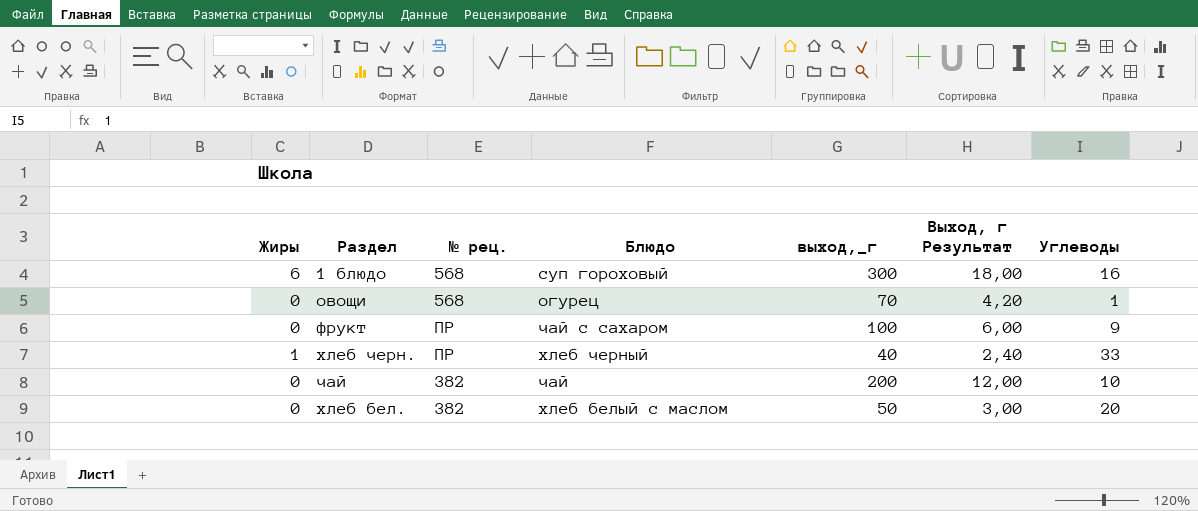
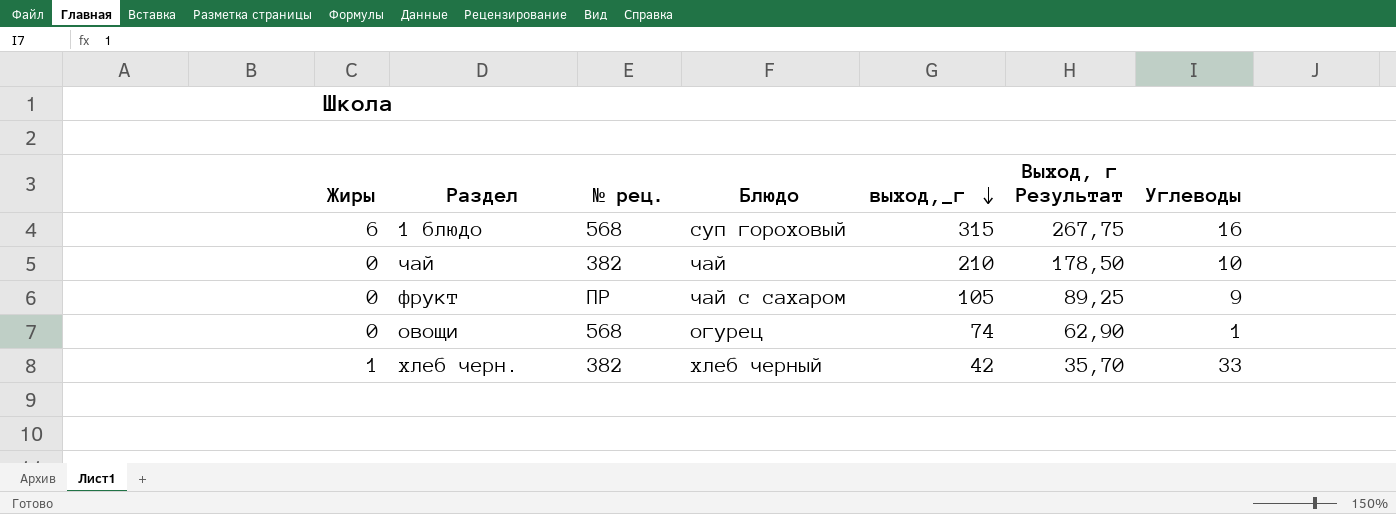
row order: none -> выход,_г descending
column Выход, г Результат | formula: [выход,_г] * 0,06 -> [выход,_г] * 0,85
row хлеб бел.: 0 | 382 | хлеб белый с маслом | 50 | 3,00 | 20 -> none
1 блюдо | выход,_г: 300 -> 315
чай | выход,_г: 200 -> 210
фрукт | выход,_г: 100 -> 105
овощи | выход,_г: 70 -> 74
хлеб черн. | № рец.: ПР -> 382
хлеб черн. | выход,_г: 40 -> 42

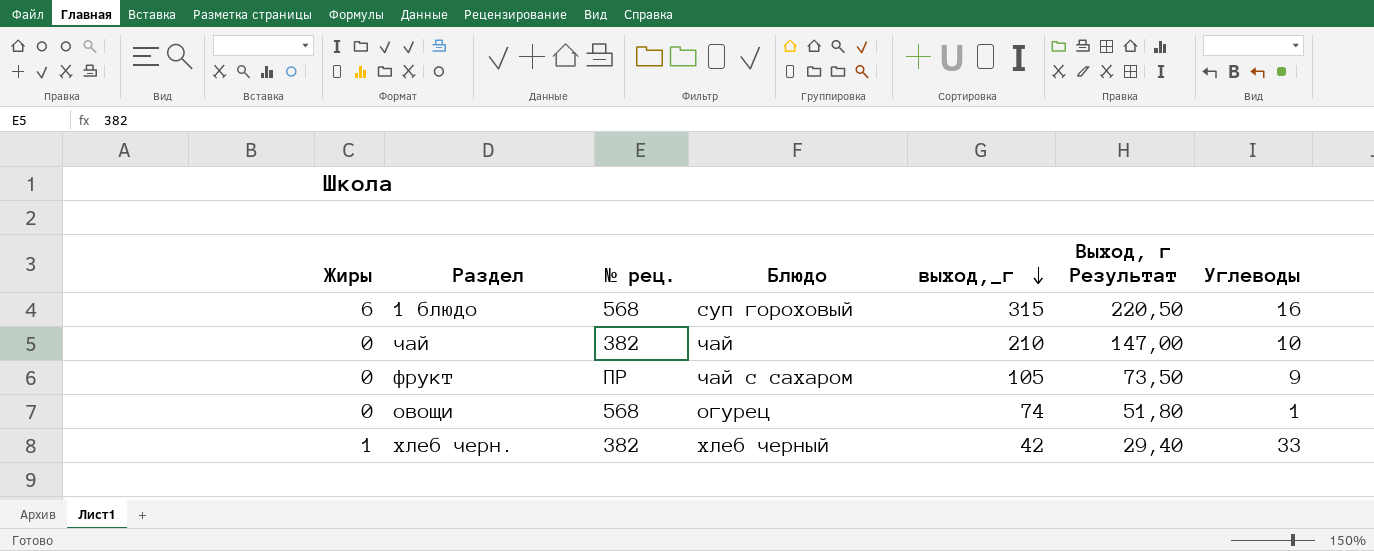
column Выход, г Результат | formula: [выход,_г] * 0,85 -> [выход,_г] * 0,7

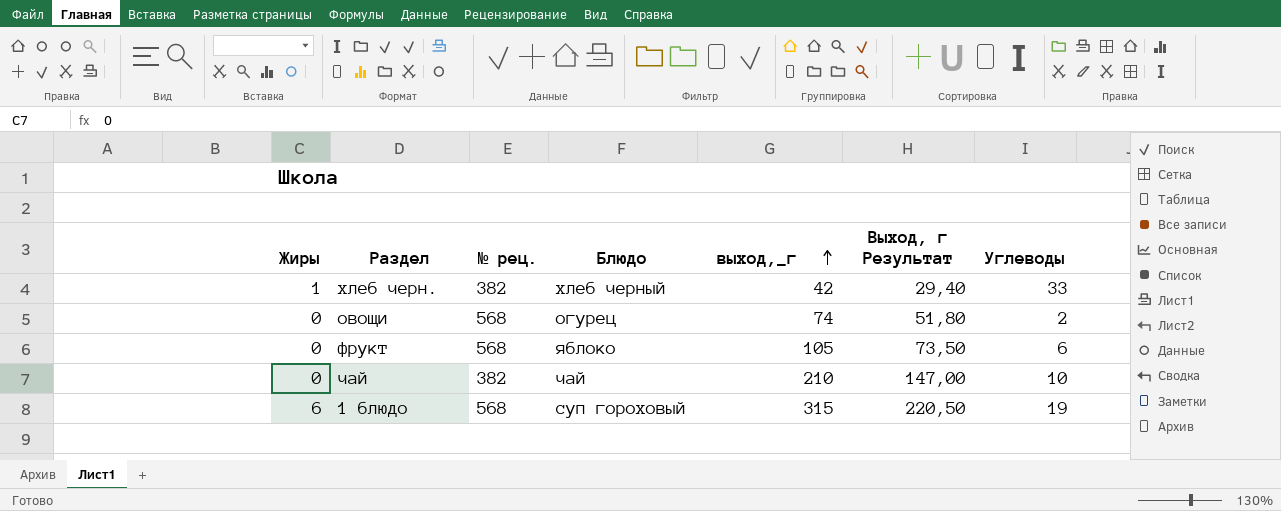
row order: выход,_г descending -> выход,_г ascending
овощи | Углеводы: 1 -> 2
фрукт | № рец.: ПР -> 568
фрукт | Блюдо: чай с сахаром -> яблоко
фрукт | Углеводы: 9 -> 6
1 блюдо | Углеводы: 16 -> 19

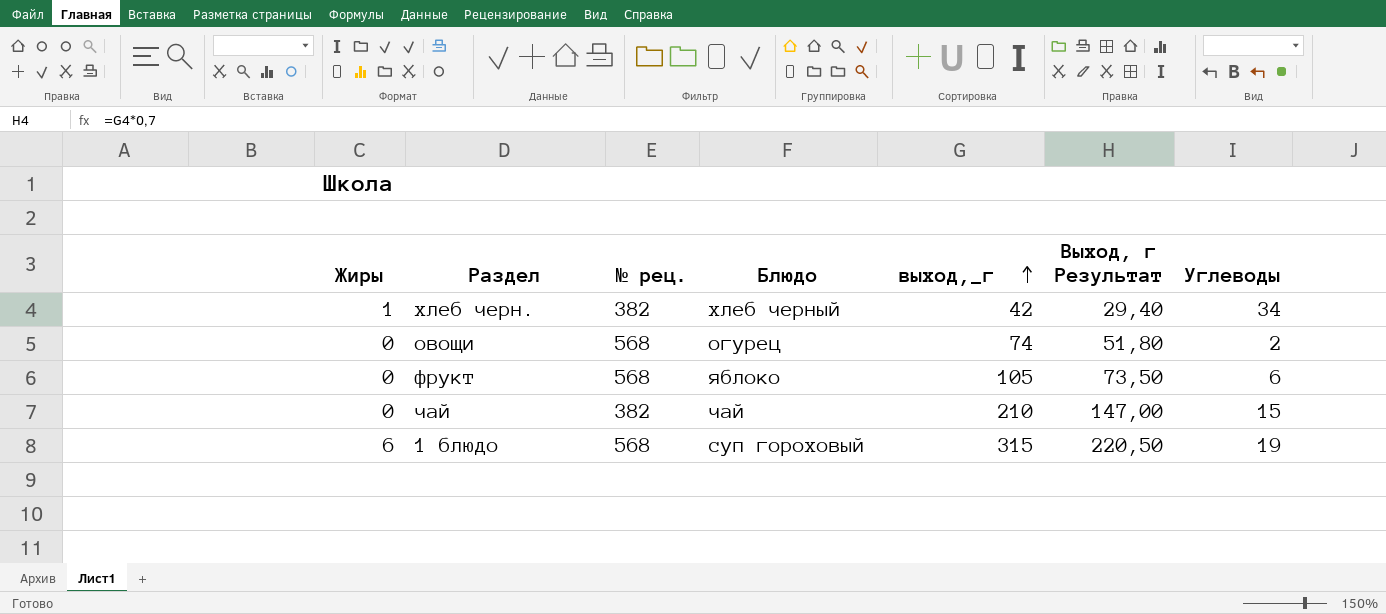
хлеб черн. | Углеводы: 33 -> 34
чай | Углеводы: 10 -> 15

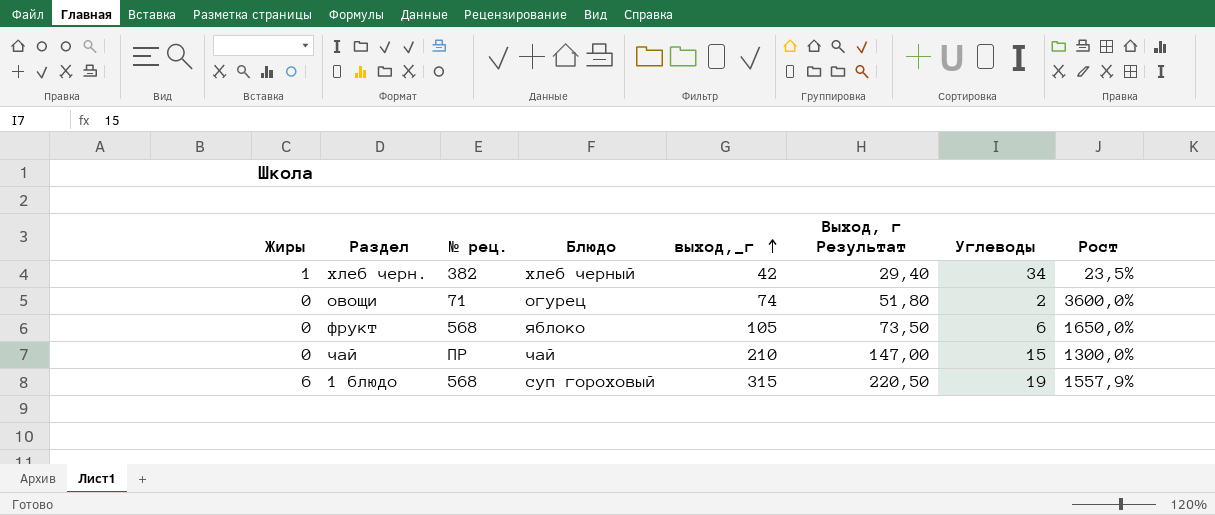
column Рост | formula: none -> ([выход,_г] - [Углеводы]) / [Углеводы]
овощи | № рец.: 568 -> 71
чай | № рец.: 382 -> ПР

